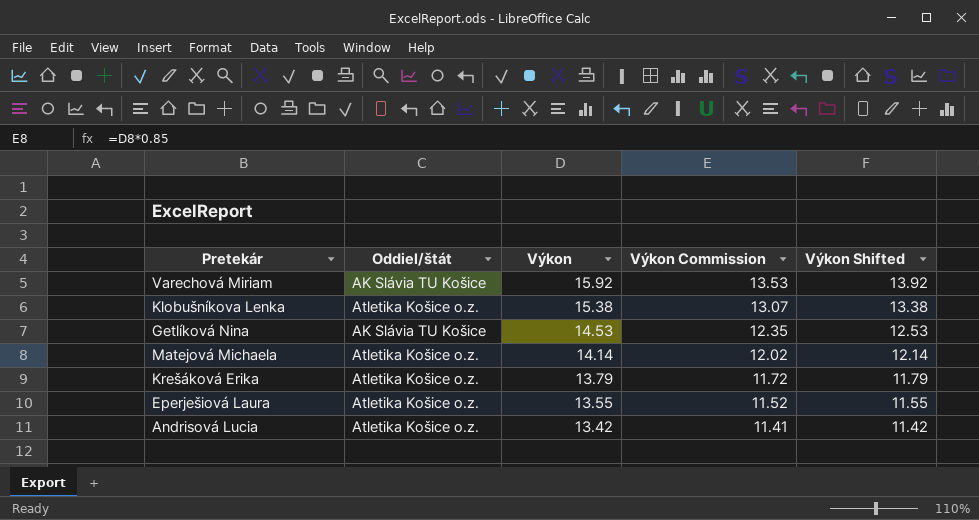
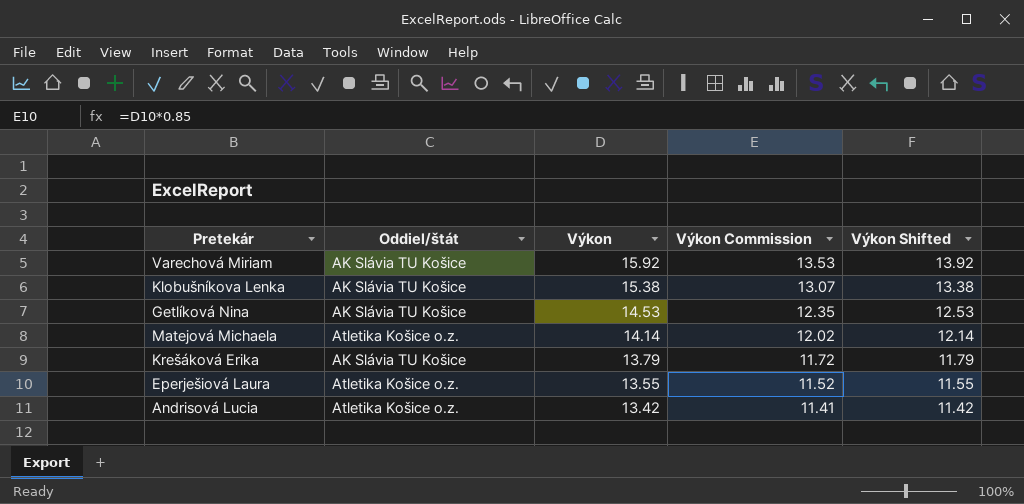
Klobušníkova Lenka | Oddiel/štát: Atletika Košice o.z. -> AK Slávia TU Košice
Krešáková Erika | Oddiel/štát: Atletika Košice o.z. -> AK Slávia TU Košice

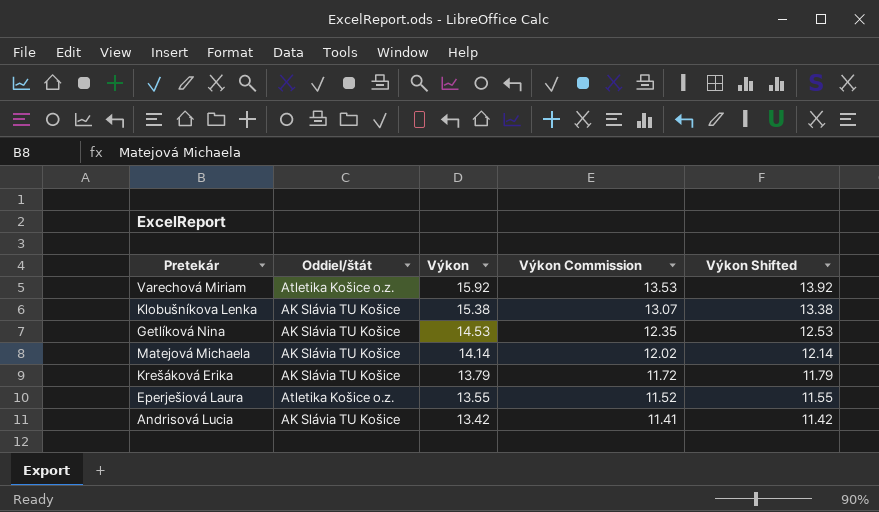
Varechová Miriam | Oddiel/štát: AK Slávia TU Košice -> Atletika Košice o.z.
Matejová Michaela | Oddiel/štát: Atletika Košice o.z. -> AK Slávia TU Košice
Andrisová Lucia | Oddiel/štát: Atletika Košice o.z. -> AK Slávia TU Košice

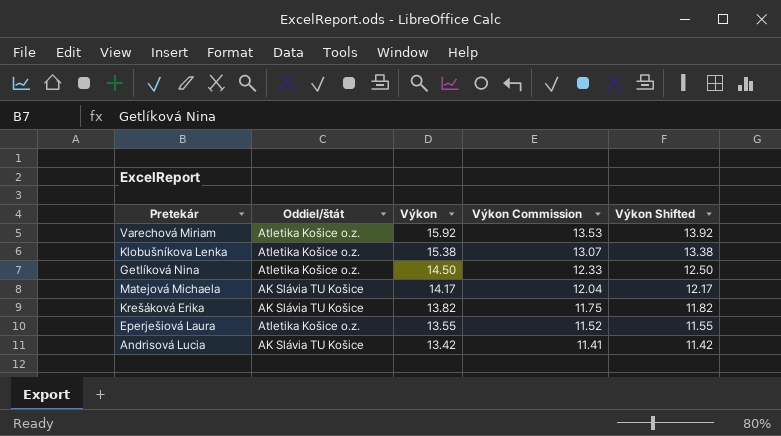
Klobušníkova Lenka | Oddiel/štát: AK Slávia TU Košice -> Atletika Košice o.z.
Getlíková Nina | Oddiel/štát: AK Slávia TU Košice -> Atletika Košice o.z.
Getlíková Nina | Výkon: 14.53 -> 14.50
Getlíková Nina | Výkon Commission: 12.35 -> 12.33
Getlíková Nina | Výkon Shifted: 12.53 -> 12.50
Matejová Michaela | Výkon: 14.14 -> 14.17
Matejová Michaela | Výkon Commission: 12.02 -> 12.04
Matejová Michaela | Výkon Shifted: 12.14 -> 12.17
Krešáková Erika | Výkon: 13.79 -> 13.82
Krešáková Erika | Výkon Commission: 11.72 -> 11.75
Krešáková Erika | Výkon Shifted: 11.79 -> 11.82

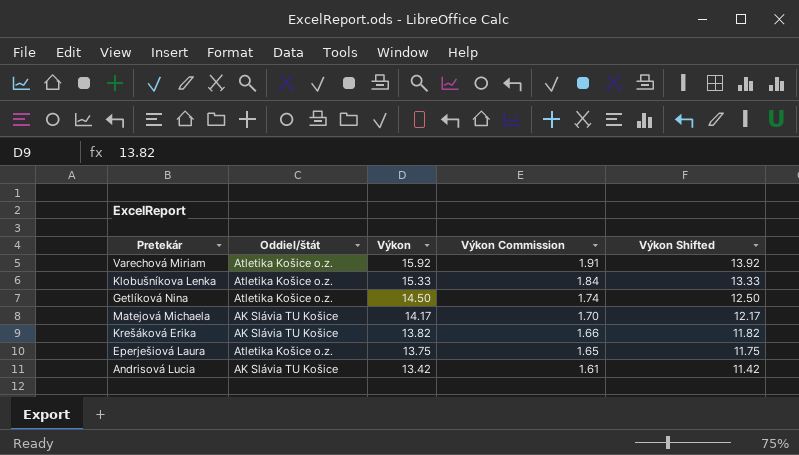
column Výkon Commission | formula: [Výkon] * 0.85 -> [Výkon] * 0.12
Klobušníkova Lenka | Výkon: 15.38 -> 15.33
Klobušníkova Lenka | Výkon Shifted: 13.38 -> 13.33
Eperješiová Laura | Výkon: 13.55 -> 13.75
Eperješiová Laura | Výkon Shifted: 11.55 -> 11.75

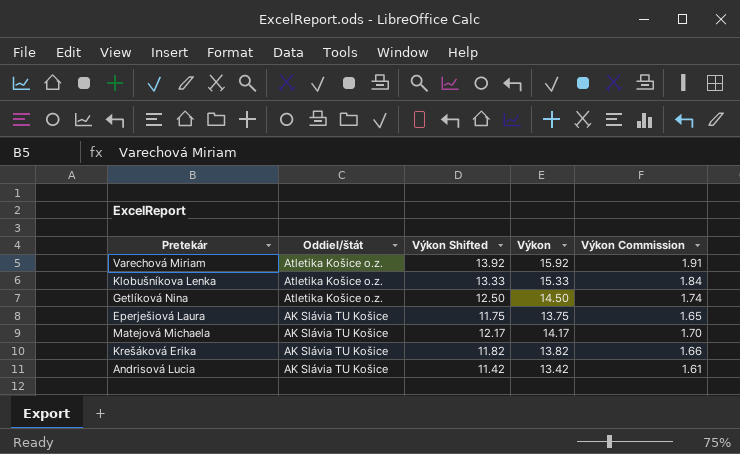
row order: Výkon descending -> Oddiel/štát descending
column Výkon Shifted | position: 5 -> 3
Eperješiová Laura | Oddiel/štát: Atletika Košice o.z. -> AK Slávia TU Košice

